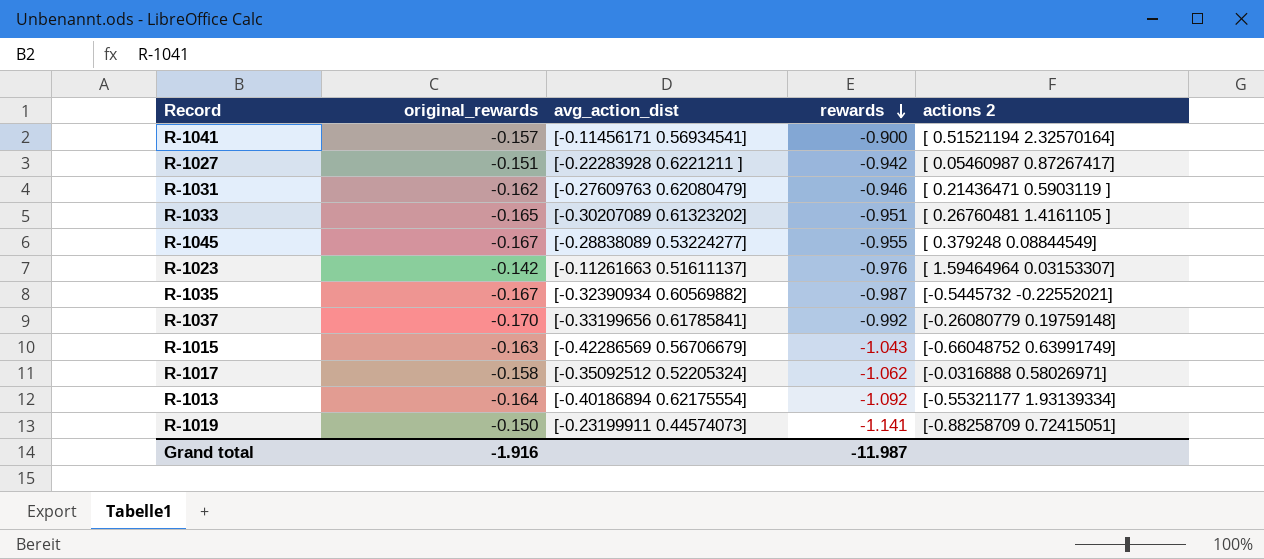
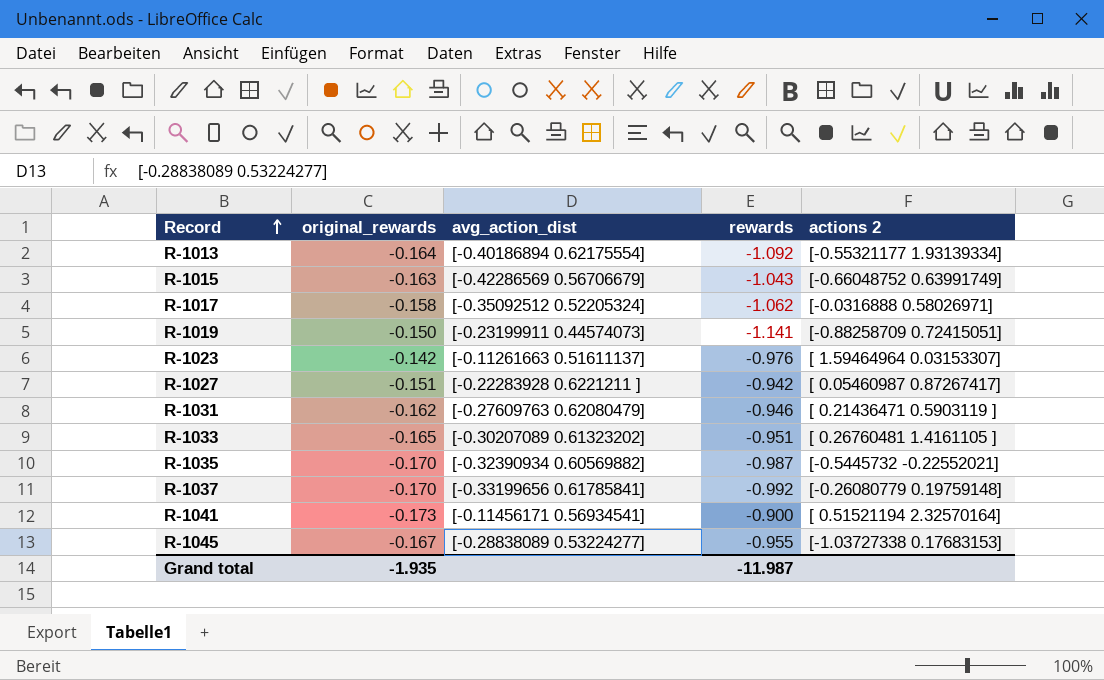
row order: rewards descending -> Record ascending
R-1035 | original_rewards: -0.167 -> -0.170
R-1041 | original_rewards: -0.157 -> -0.173
R-1045 | actions 2: [ 0.379248 0.08844549] -> [-1.03727338 0.17683153]
Grand total | original_rewards: -1.916 -> -1.935

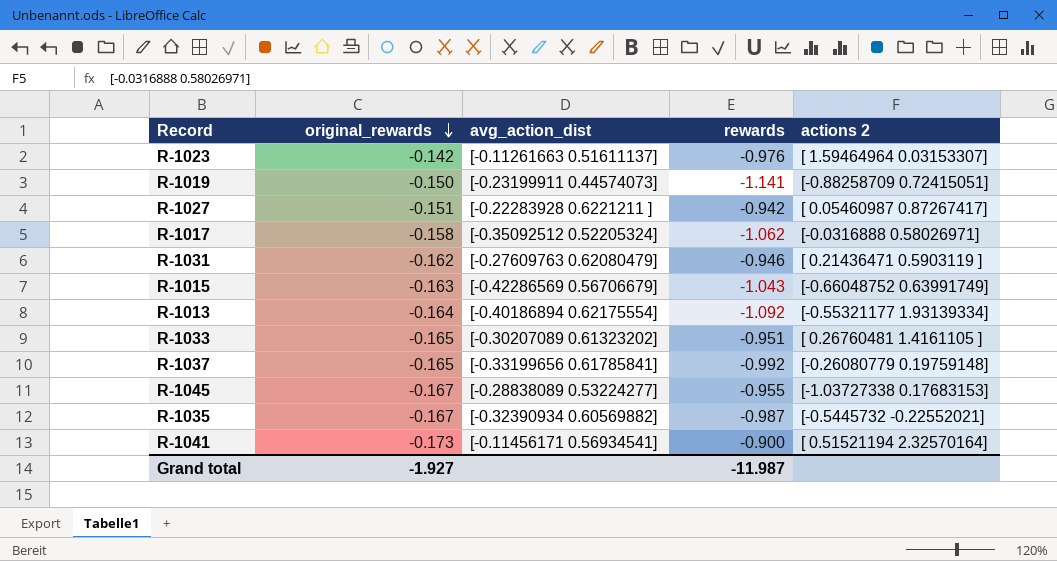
row order: Record ascending -> original_rewards descending
R-1037 | original_rewards: -0.170 -> -0.165
R-1035 | original_rewards: -0.170 -> -0.167
Grand total | original_rewards: -1.935 -> -1.927

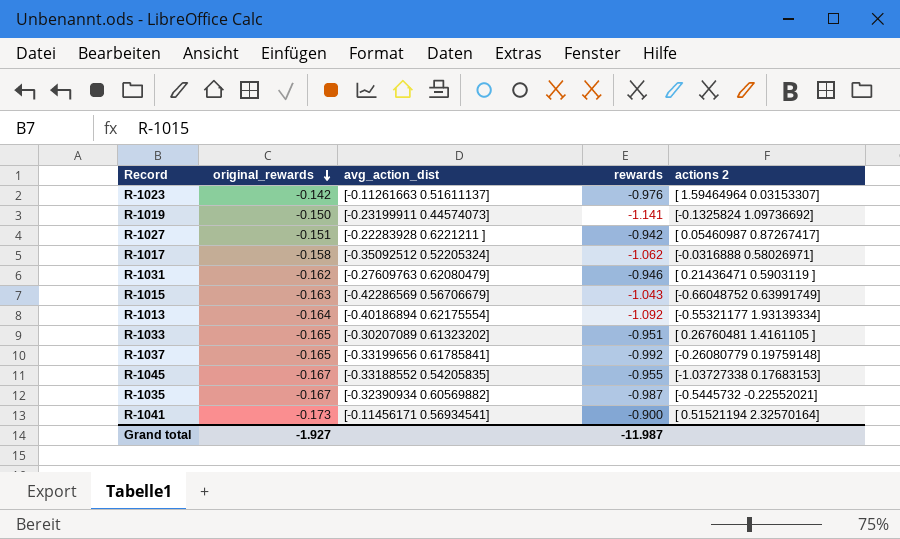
R-1019 | actions 2: [-0.88258709 0.72415051] -> [-0.1325824 1.09736692]
R-1045 | avg_action_dist: [-0.28838089 0.53224277] -> [-0.33188552 0.54205835]

